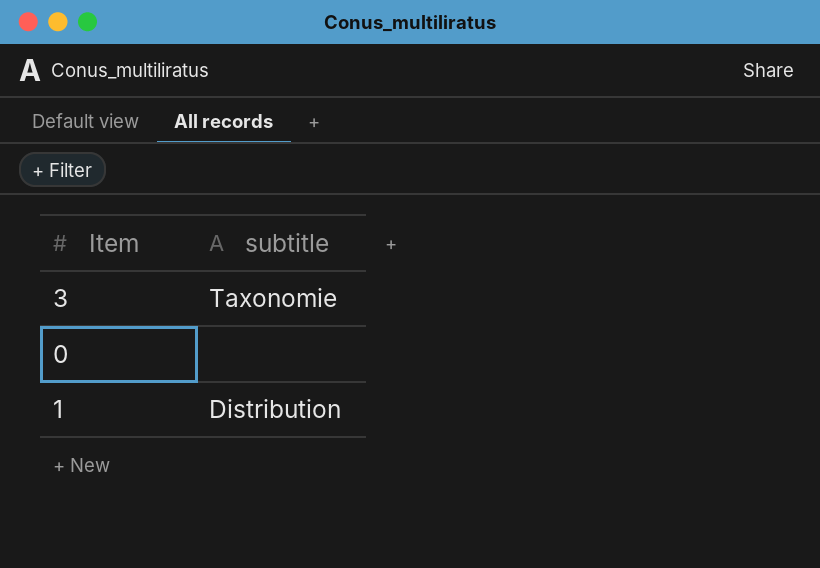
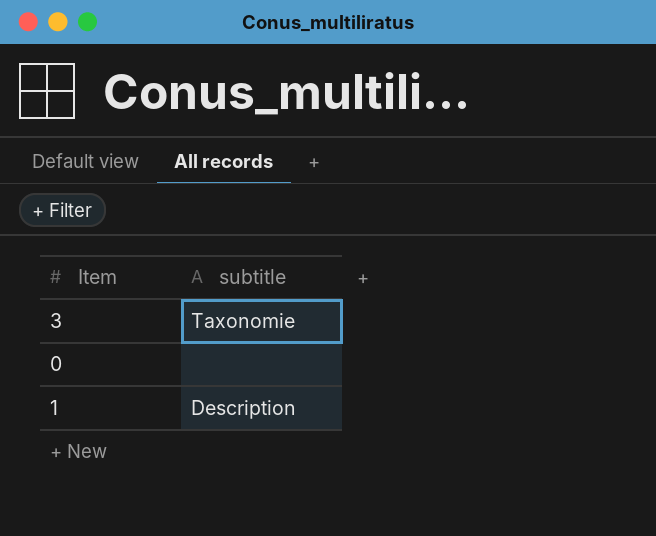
1 | subtitle: Distribution -> Description

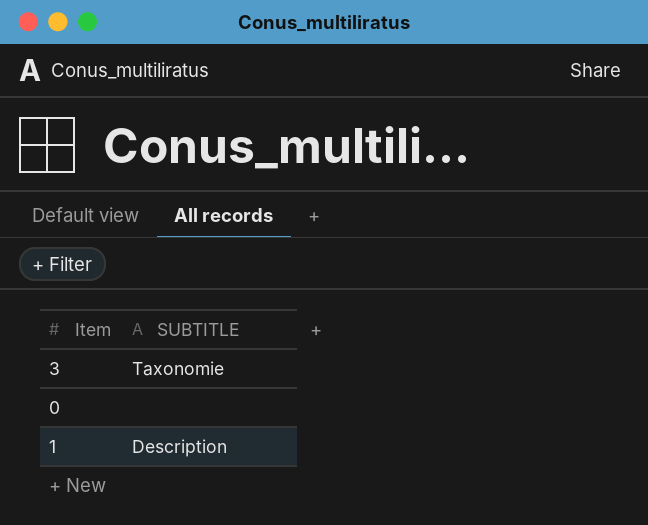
column name: subtitle -> SUBTITLE

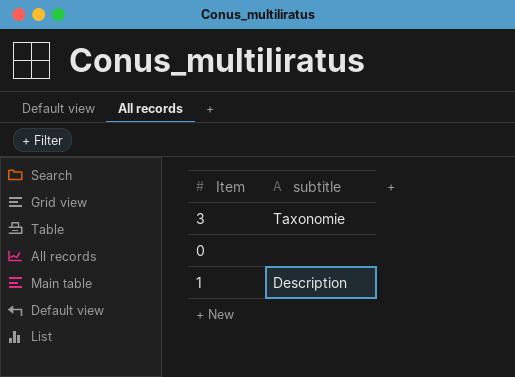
column name: SUBTITLE -> subtitle

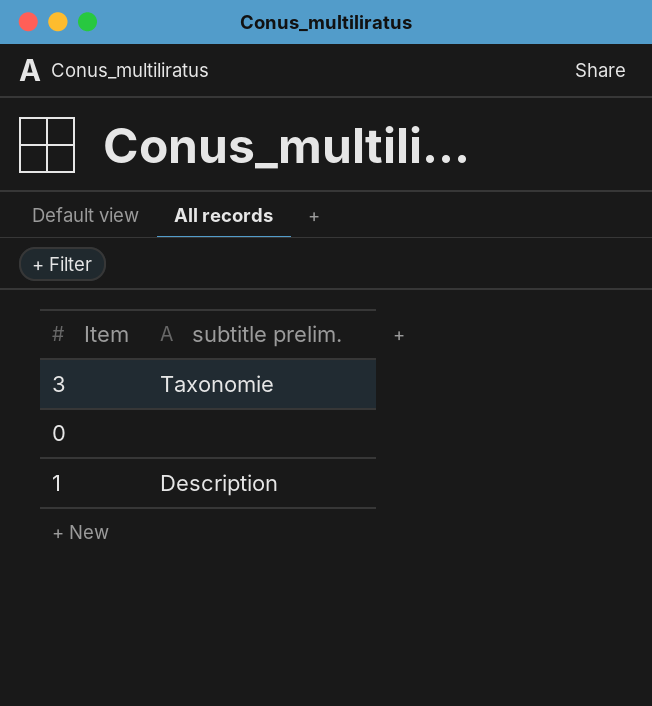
column name: subtitle -> subtitle prelim.

